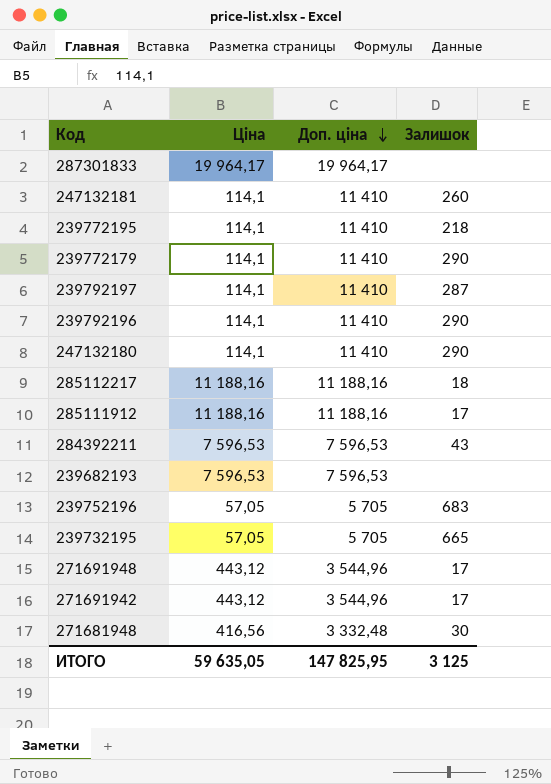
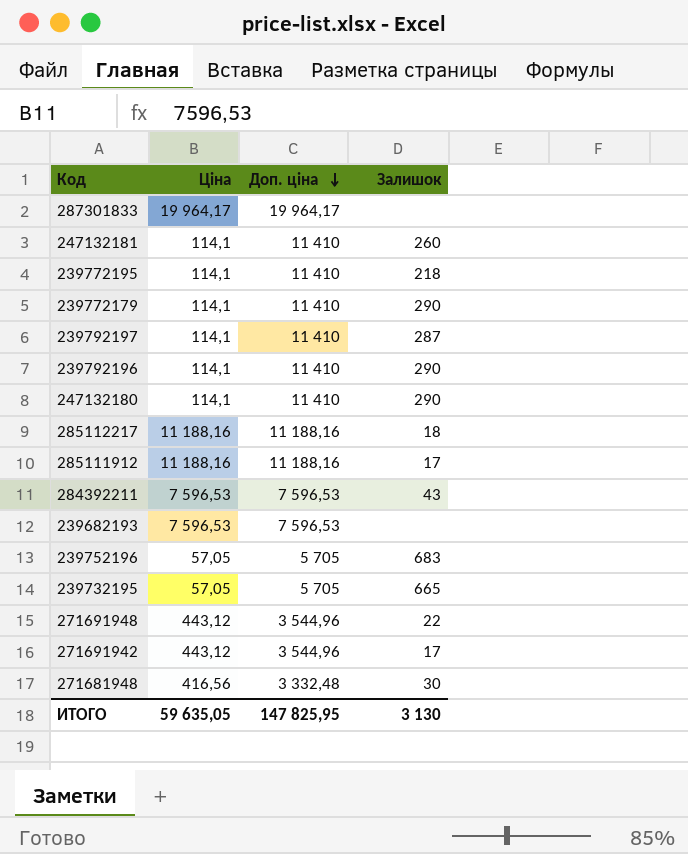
271691948 | Залишок: 17 -> 22
ИТОГО | Залишок: 3 125 -> 3 130

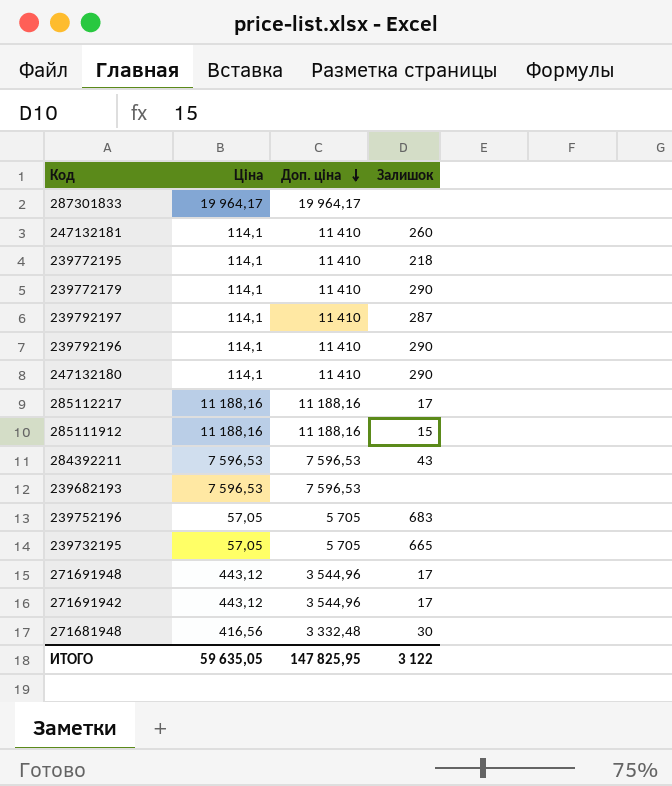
285112217 | Залишок: 18 -> 17
285111912 | Залишок: 17 -> 15
271691948 | Залишок: 22 -> 17
ИТОГО | Залишок: 3 130 -> 3 122

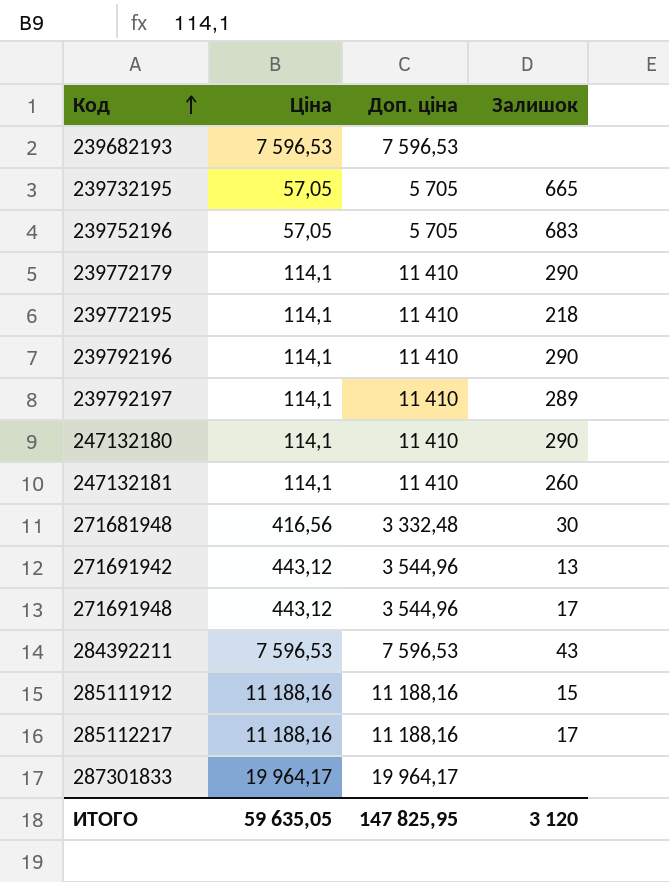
row order: Доп. ціна descending -> Код ascending
239792197 | Залишок: 287 -> 289
271691942 | Залишок: 17 -> 13
ИТОГО | Залишок: 3 122 -> 3 120

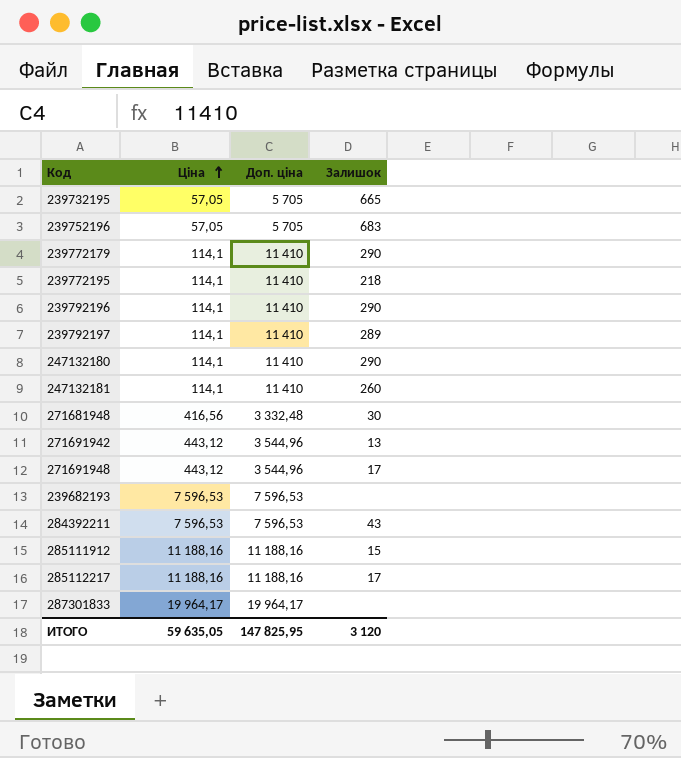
row order: Код ascending -> Ціна ascending

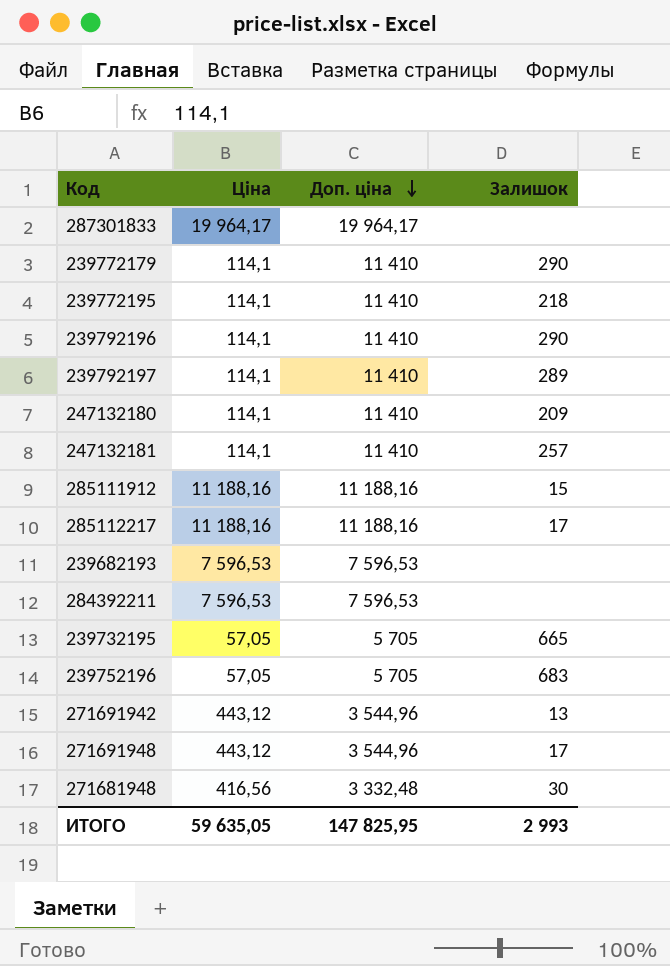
row order: Ціна ascending -> Доп. ціна descending
247132180 | Залишок: 290 -> 209
247132181 | Залишок: 260 -> 257
284392211 | Залишок: 43 -> none
ИТОГО | Залишок: 3 120 -> 2 993

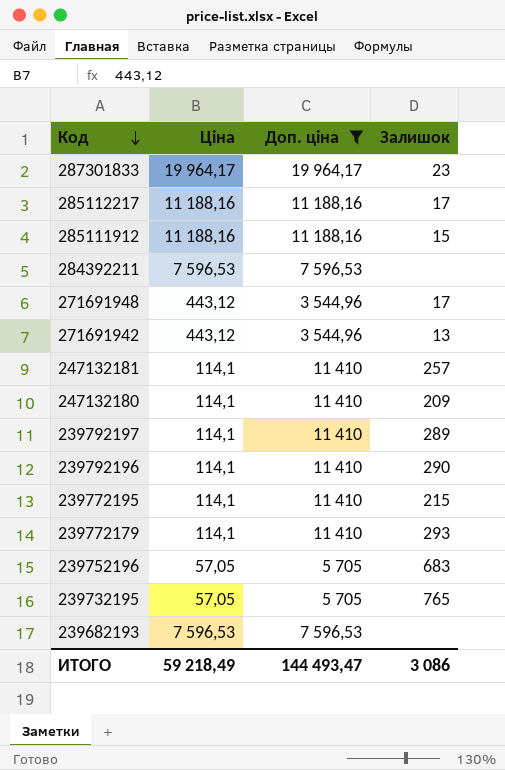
filter: none -> Доп. ціна != 3 332,48
row order: Доп. ціна descending -> Код descending
287301833 | Залишок: none -> 23
239772195 | Залишок: 218 -> 215
239772179 | Залишок: 290 -> 293
239732195 | Залишок: 665 -> 765
ИТОГО | Ціна: 59 635,05 -> 59 218,49
ИТОГО | Доп. ціна: 147 825,95 -> 144 493,47
ИТОГО | Залишок: 2 993 -> 3 086

